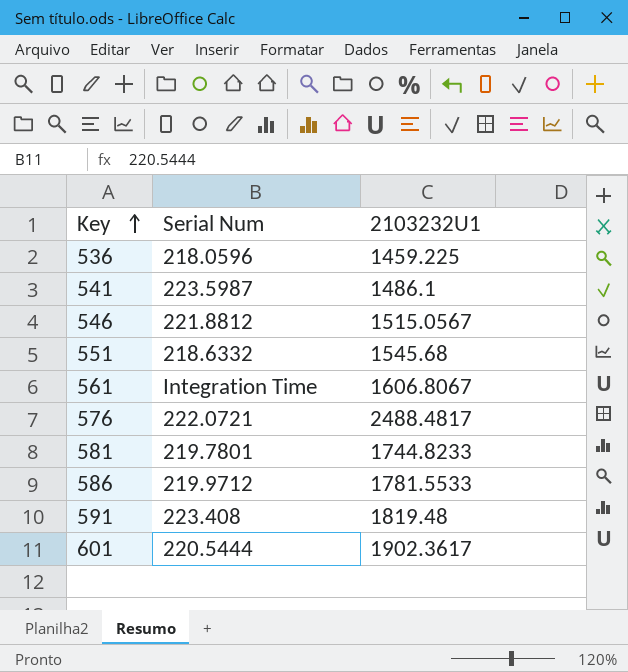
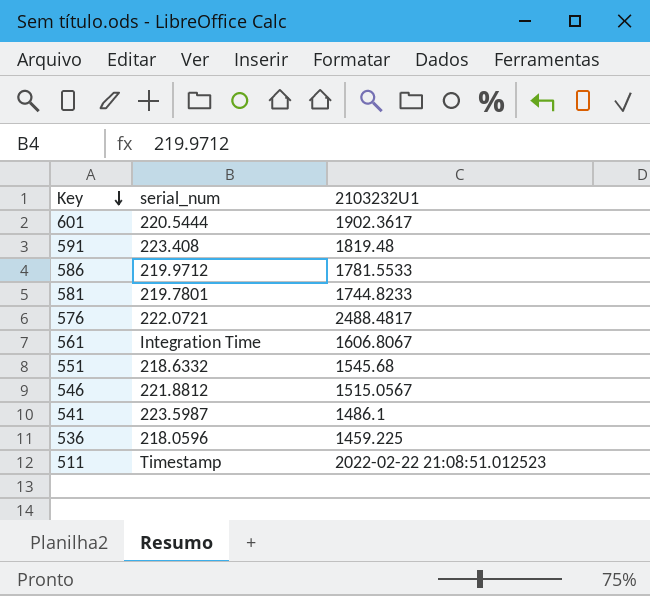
row order: Key ascending -> Key descending
column name: Serial Num -> serial_num
row 511: none -> Timestamp | 2022-02-22 21:08:51.012523

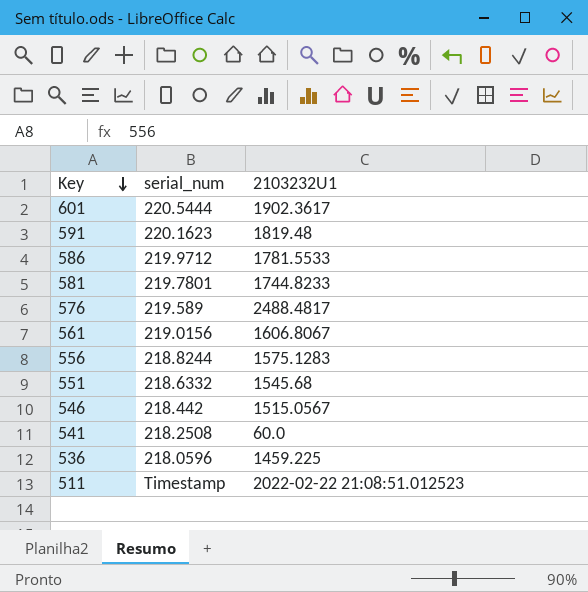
591 | serial_num: 223.408 -> 220.1623
576 | serial_num: 222.0721 -> 219.589
561 | serial_num: Integration Time -> 219.0156
row 556: none -> 218.8244 | 1575.1283
546 | serial_num: 221.8812 -> 218.442
541 | serial_num: 223.5987 -> 218.2508
541 | 2103232U1: 1486.1 -> 60.0

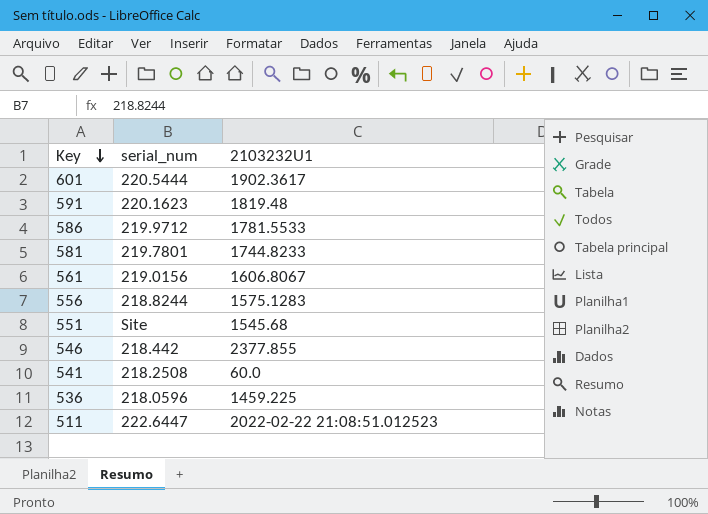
row 576: 219.589 | 2488.4817 -> none
551 | serial_num: 218.6332 -> Site
546 | 2103232U1: 1515.0567 -> 2377.855
511 | serial_num: Timestamp -> 222.6447

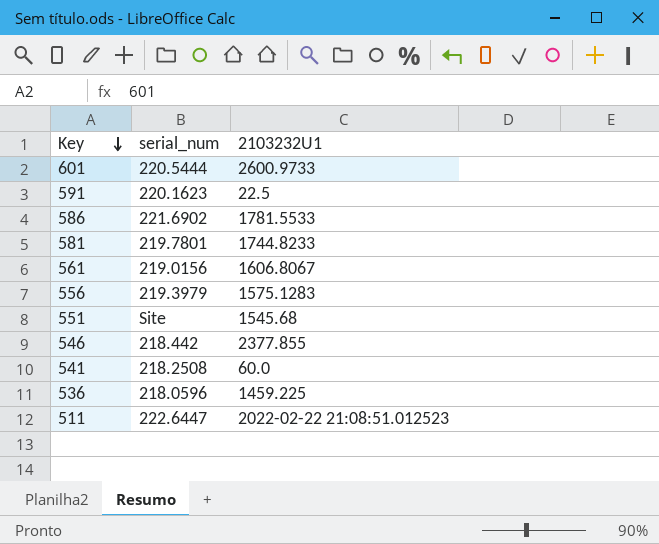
601 | 2103232U1: 1902.3617 -> 2600.9733
591 | 2103232U1: 1819.48 -> 22.5
586 | serial_num: 219.9712 -> 221.6902
556 | serial_num: 218.8244 -> 219.3979

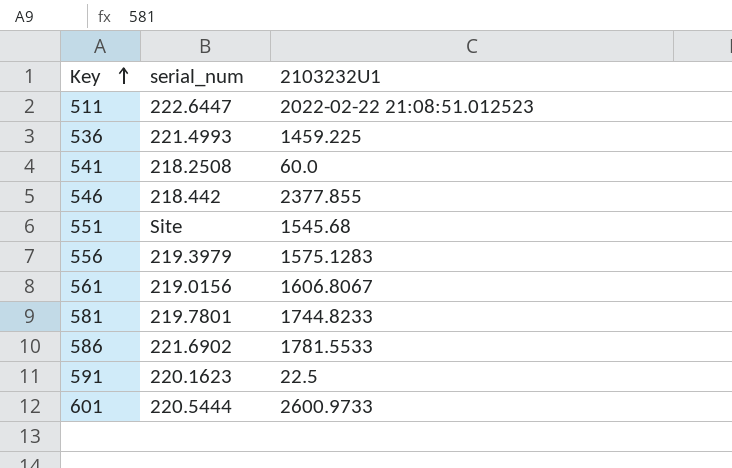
row order: Key descending -> Key ascending
536 | serial_num: 218.0596 -> 221.4993

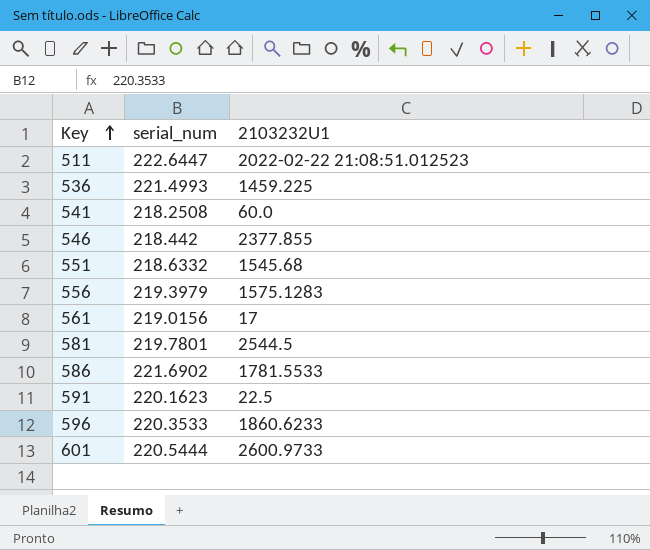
551 | serial_num: Site -> 218.6332
561 | 2103232U1: 1606.8067 -> 17
581 | 2103232U1: 1744.8233 -> 2544.5
row 596: none -> 220.3533 | 1860.6233

